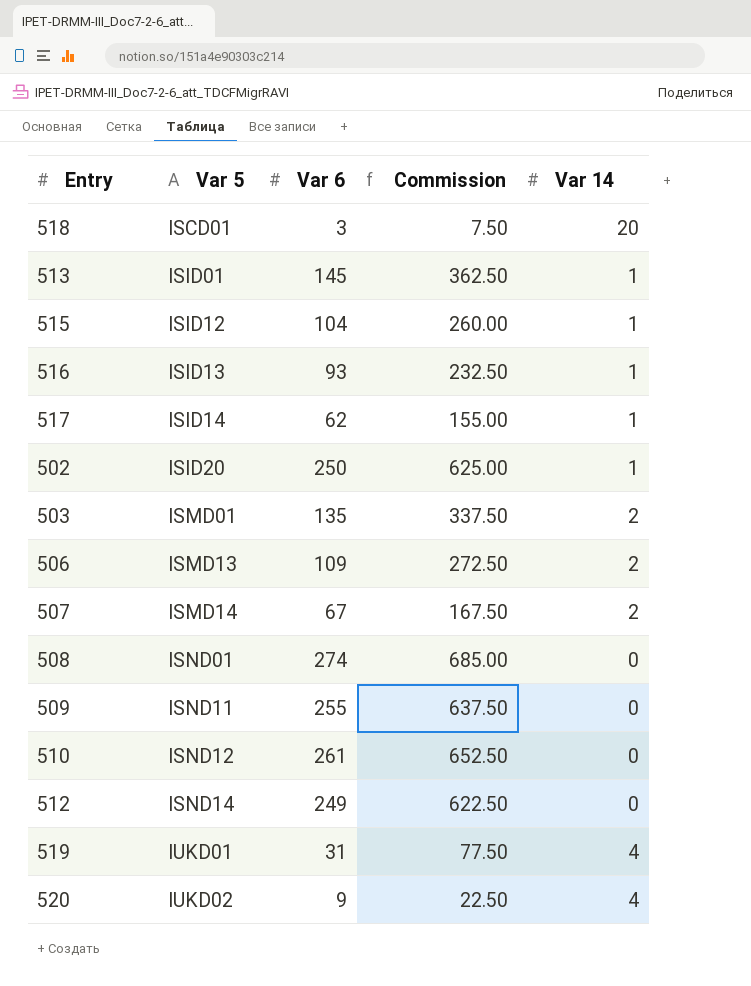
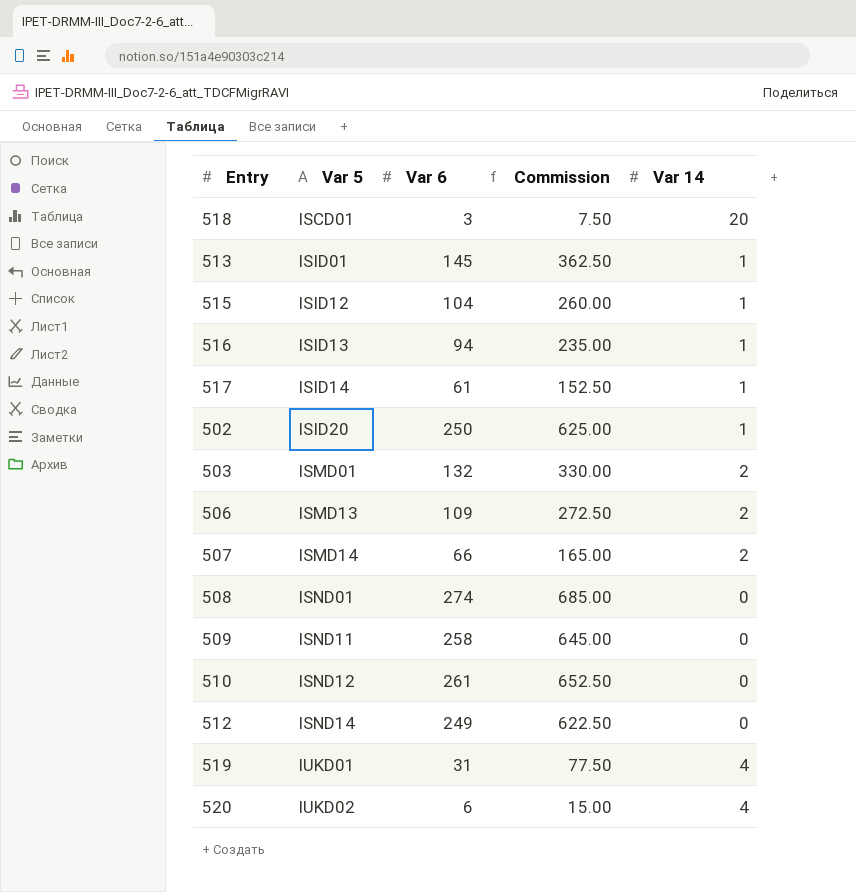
516 | Var 6: 93 -> 94
516 | Commission: 232.50 -> 235.00
517 | Var 6: 62 -> 61
517 | Commission: 155.00 -> 152.50
503 | Var 6: 135 -> 132
503 | Commission: 337.50 -> 330.00
507 | Var 6: 67 -> 66
507 | Commission: 167.50 -> 165.00
509 | Var 6: 255 -> 258
509 | Commission: 637.50 -> 645.00
520 | Var 6: 9 -> 6
520 | Commission: 22.50 -> 15.00

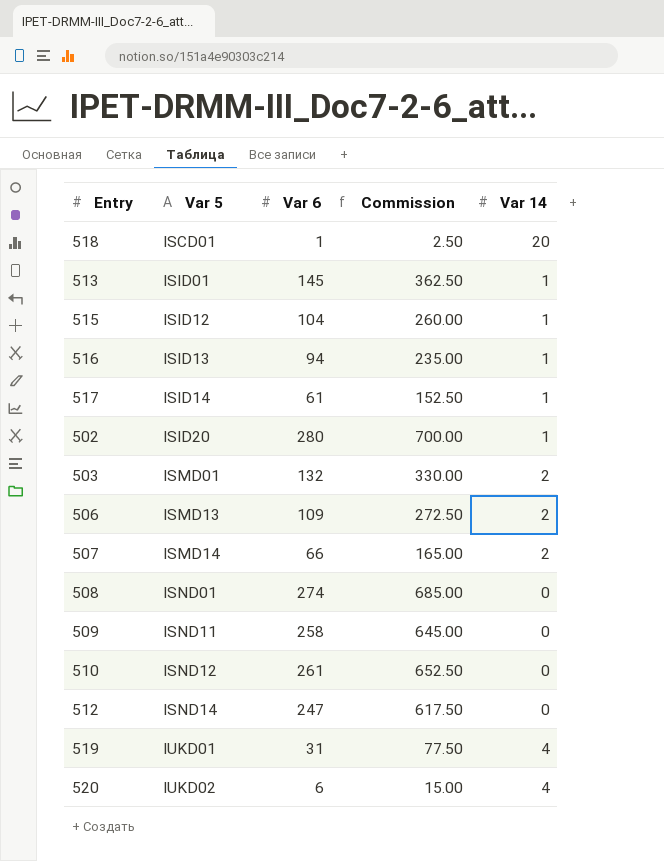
518 | Var 6: 3 -> 1
518 | Commission: 7.50 -> 2.50
502 | Var 6: 250 -> 280
502 | Commission: 625.00 -> 700.00
512 | Var 6: 249 -> 247
512 | Commission: 622.50 -> 617.50

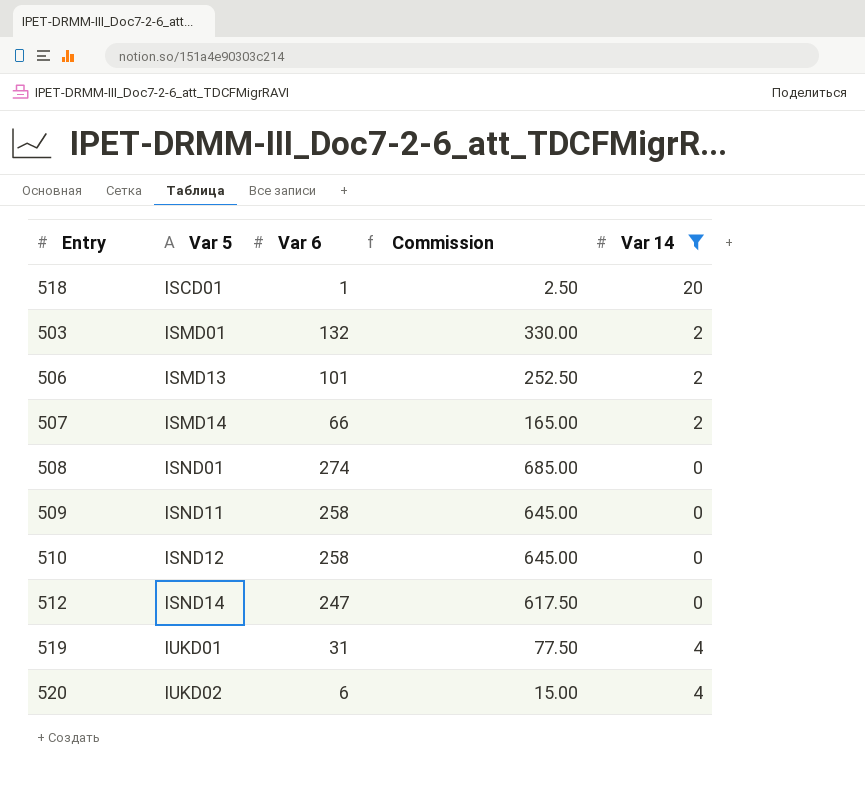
filter: none -> Var 14 != 1
506 | Var 6: 109 -> 101
506 | Commission: 272.50 -> 252.50
510 | Var 6: 261 -> 258
510 | Commission: 652.50 -> 645.00

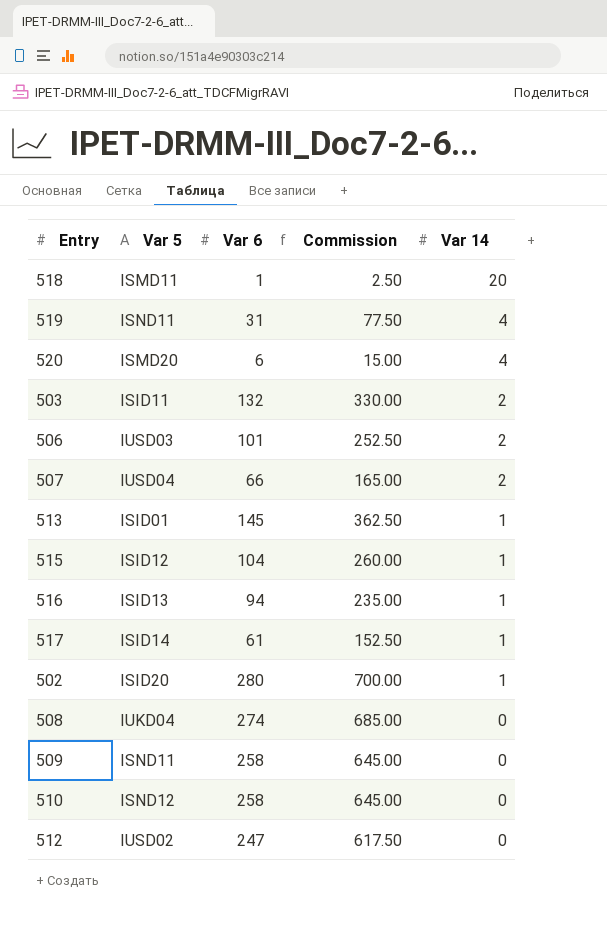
filter: Var 14 != 1 -> none
row order: Var 5 ascending -> Var 14 descending
518 | Var 5: ISCD01 -> ISMD11
519 | Var 5: IUKD01 -> ISND11
520 | Var 5: IUKD02 -> ISMD20
503 | Var 5: ISMD01 -> ISID11
506 | Var 5: ISMD13 -> IUSD03
507 | Var 5: ISMD14 -> IUSD04
508 | Var 5: ISND01 -> IUKD04
512 | Var 5: ISND14 -> IUSD02

